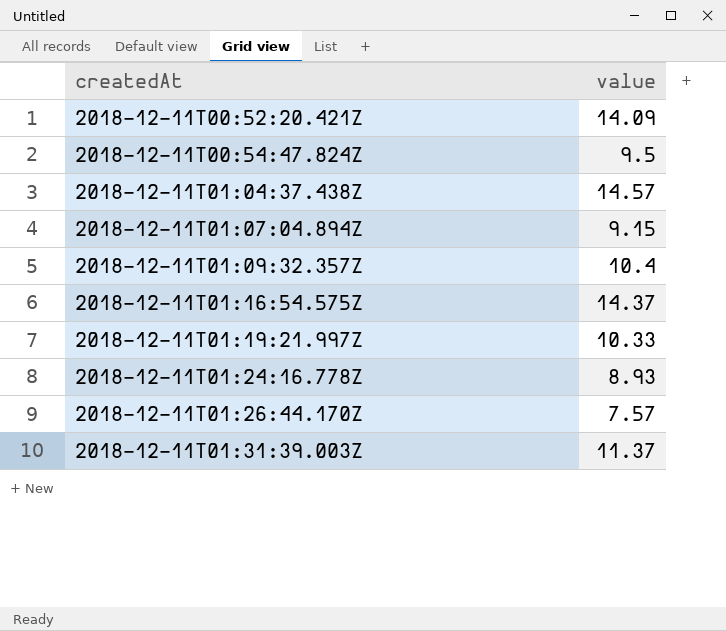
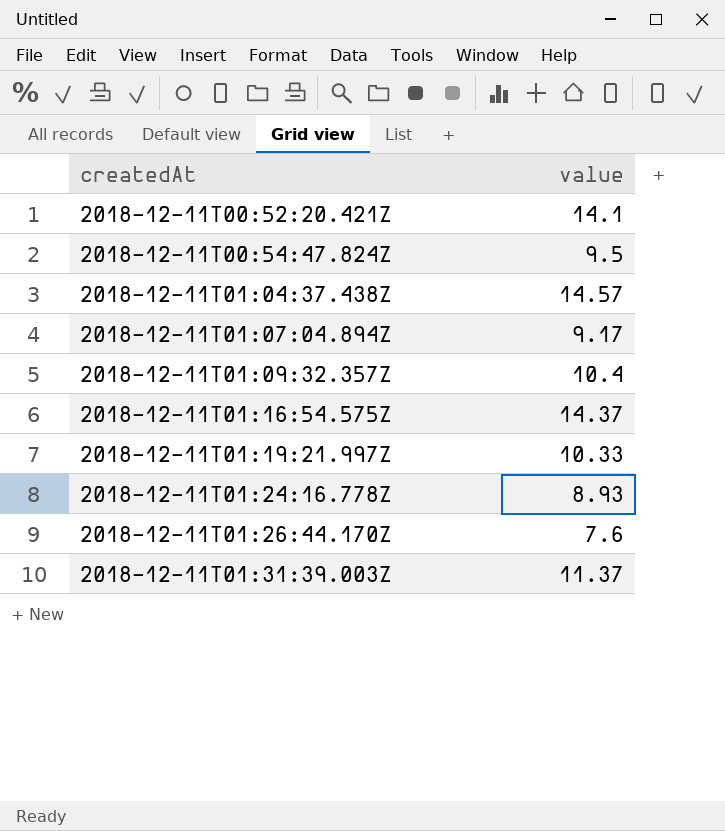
2018-12-11T00:52:20.421Z | value: 14.09 -> 14.1
2018-12-11T01:07:04.894Z | value: 9.15 -> 9.17
2018-12-11T01:26:44.170Z | value: 7.57 -> 7.6

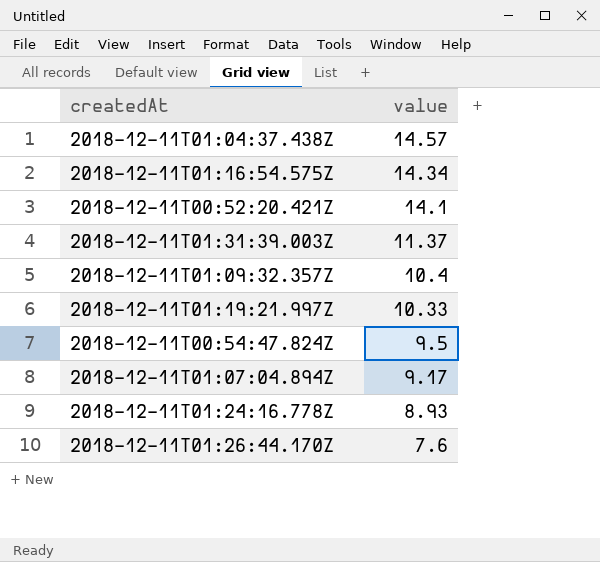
row order: createdAt ascending -> value descending
2018-12-11T01:16:54.575Z | value: 14.37 -> 14.34

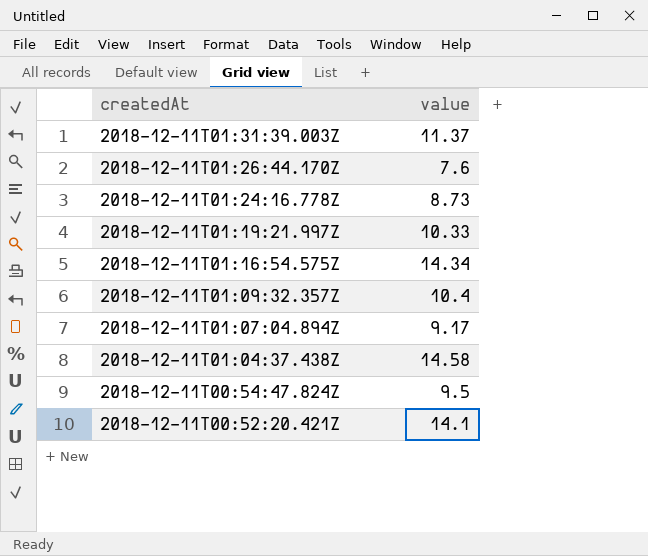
row order: value descending -> createdAt descending
2018-12-11T01:24:16.778Z | value: 8.93 -> 8.73
2018-12-11T01:04:37.438Z | value: 14.57 -> 14.58

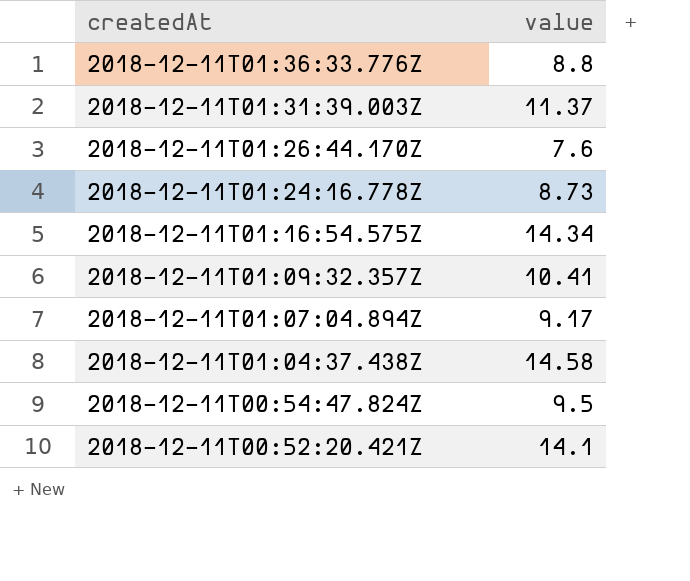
row 2018-12-11T01:19:21.997Z: 10.33 -> none
row 2018-12-11T01:36:33.776Z: none -> 8.8
2018-12-11T01:09:32.357Z | value: 10.4 -> 10.41

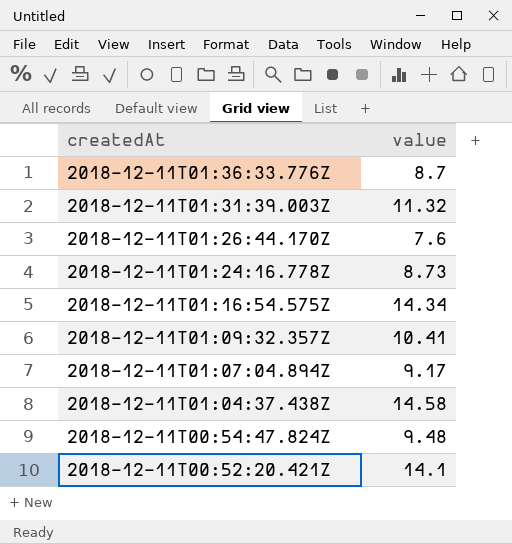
2018-12-11T01:36:33.776Z | value: 8.8 -> 8.7
2018-12-11T01:31:39.003Z | value: 11.37 -> 11.32
2018-12-11T00:54:47.824Z | value: 9.5 -> 9.48

